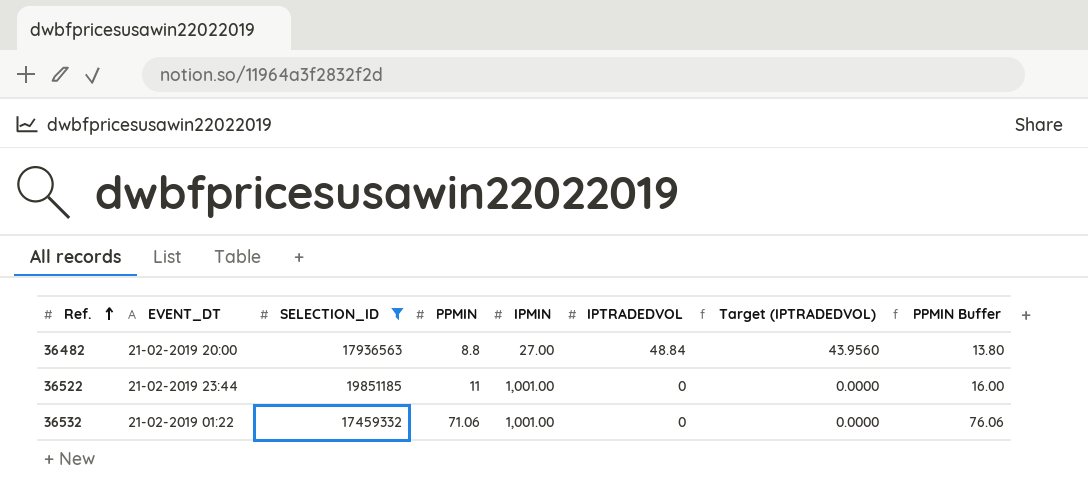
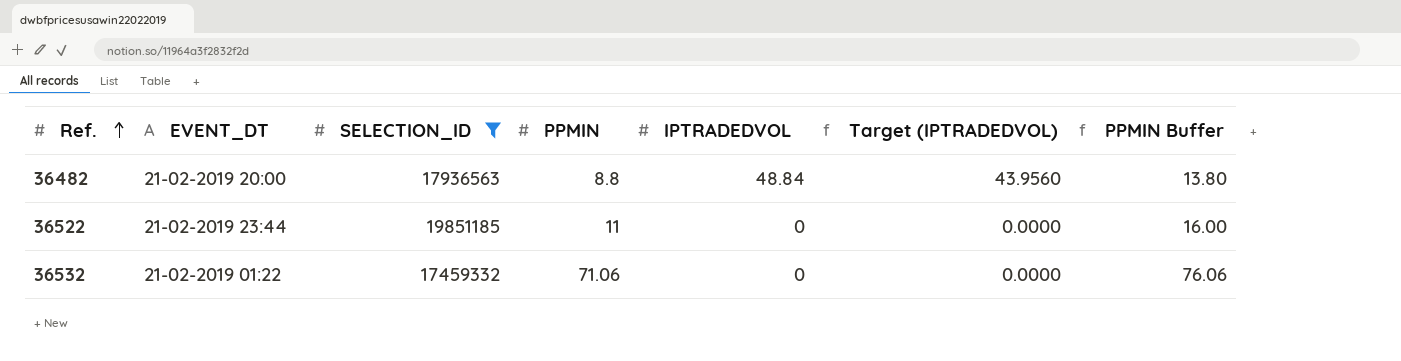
column IPMIN | position: 5 -> none

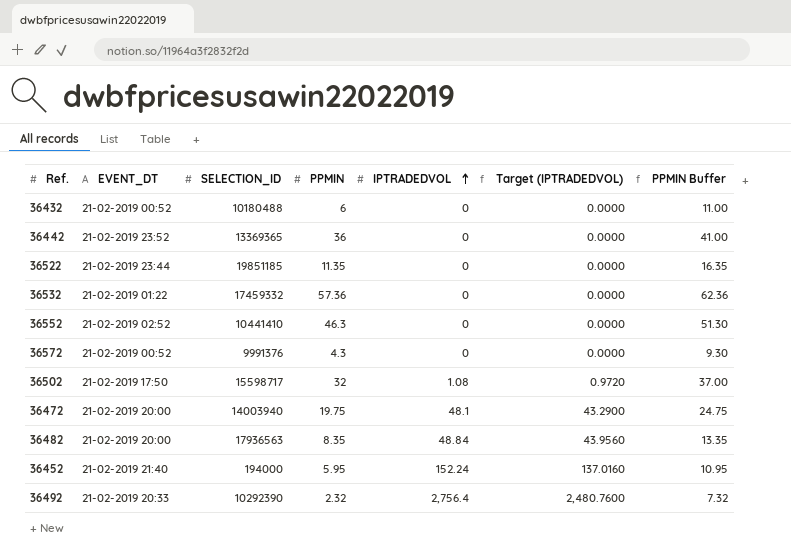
filter: SELECTION_ID >= 17459332 -> none
row order: Ref. ascending -> IPTRADEDVOL ascending
36522 | PPMIN: 11 -> 11.35
36522 | PPMIN Buffer: 16.00 -> 16.35
36532 | PPMIN: 71.06 -> 57.36
36532 | PPMIN Buffer: 76.06 -> 62.36
36482 | PPMIN: 8.8 -> 8.35
36482 | PPMIN Buffer: 13.80 -> 13.35

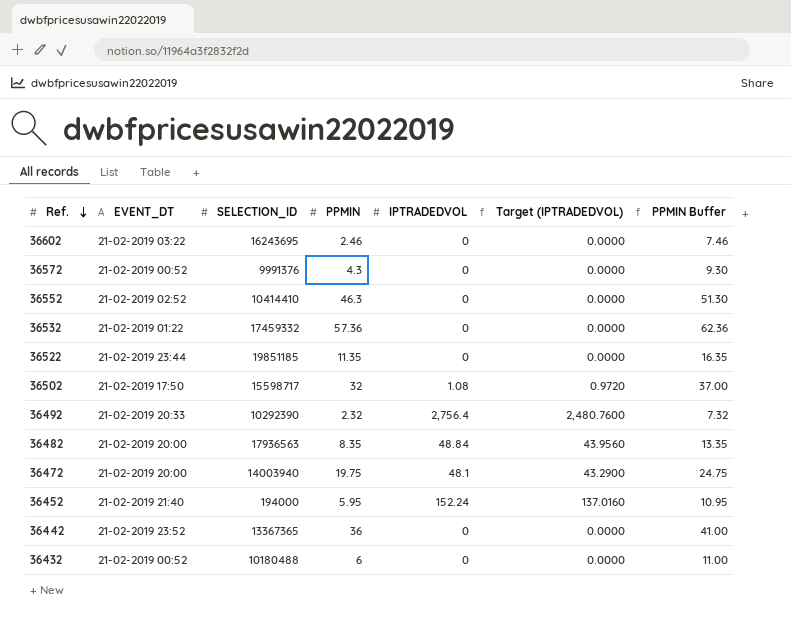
row order: IPTRADEDVOL ascending -> Ref. descending
row 36602: none -> 21-02-2019 03:22 | 16243695 | 2.46 | 0 | 0.0000 | 7.46
36552 | SELECTION_ID: 10441410 -> 10414410
36442 | SELECTION_ID: 13369365 -> 13367365

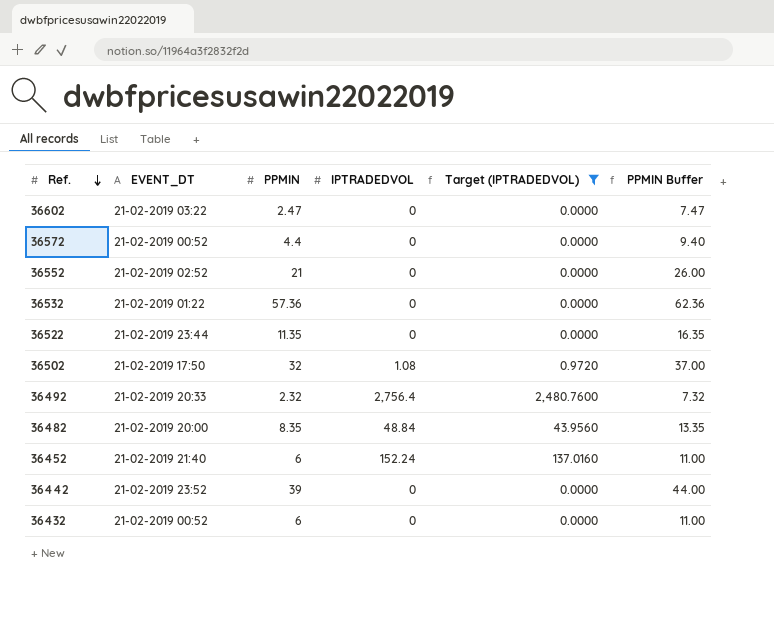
filter: none -> Target (IPTRADEDVOL) != 43.2900
column SELECTION_ID | position: 3 -> none
36602 | PPMIN: 2.46 -> 2.47
36602 | PPMIN Buffer: 7.46 -> 7.47
36572 | PPMIN: 4.3 -> 4.4
36572 | PPMIN Buffer: 9.30 -> 9.40
36552 | PPMIN: 46.3 -> 21
36552 | PPMIN Buffer: 51.30 -> 26.00
36452 | PPMIN: 5.95 -> 6
36452 | PPMIN Buffer: 10.95 -> 11.00
36442 | PPMIN: 36 -> 39
36442 | PPMIN Buffer: 41.00 -> 44.00

